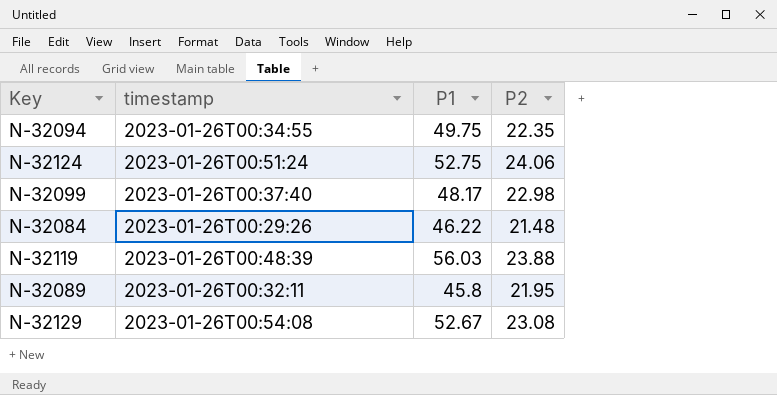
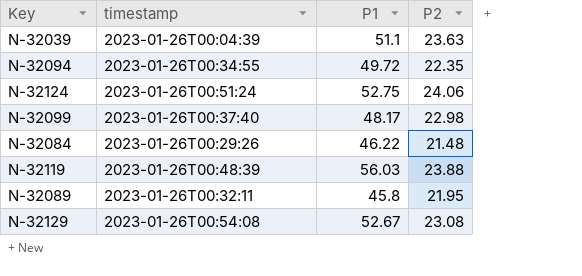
row N-32039: none -> 2023-01-26T00:04:39 | 51.1 | 23.63
N-32094 | P1: 49.75 -> 49.72

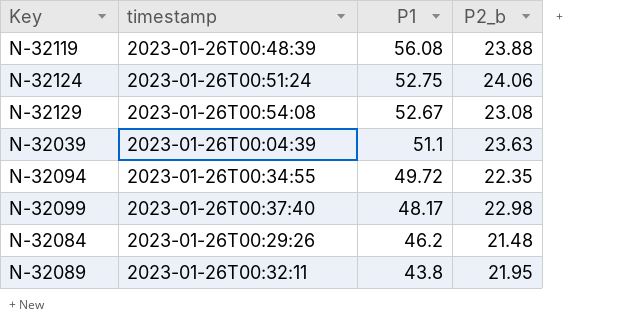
row order: none -> P1 descending
column name: P2 -> P2_b
N-32119 | P1: 56.03 -> 56.08
N-32084 | P1: 46.22 -> 46.2
N-32089 | P1: 45.8 -> 43.8

